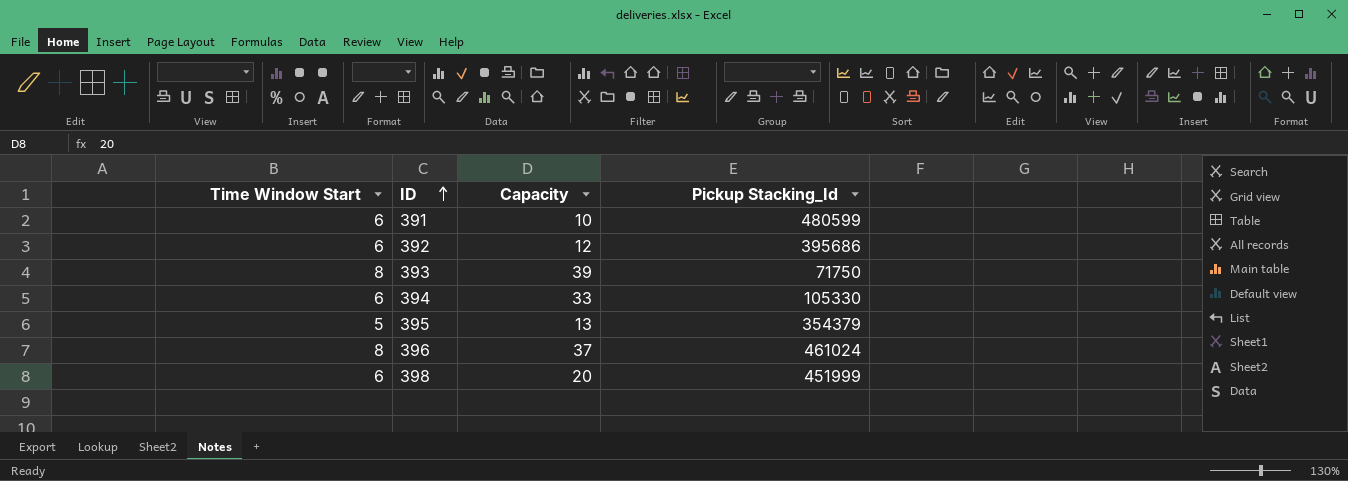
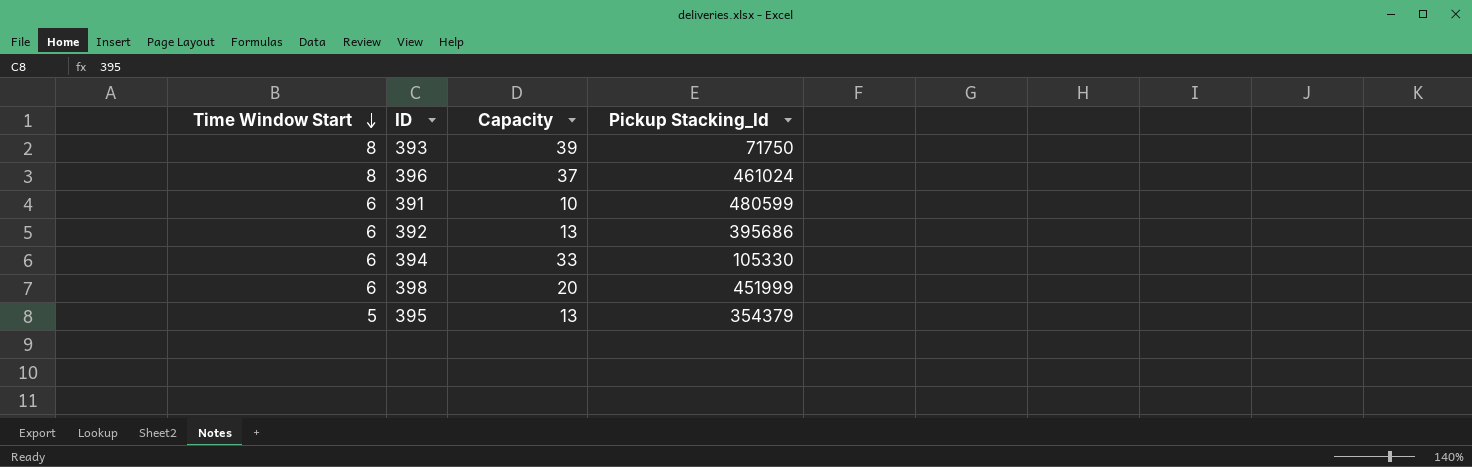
row order: ID ascending -> Time Window Start descending
392 | Capacity: 12 -> 13

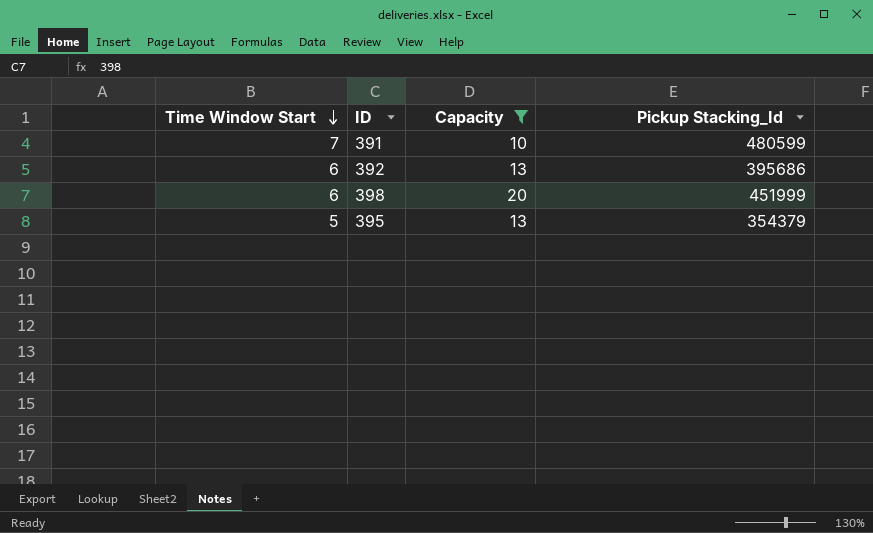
filter: none -> Capacity <= 20
391 | Time Window Start: 6 -> 7

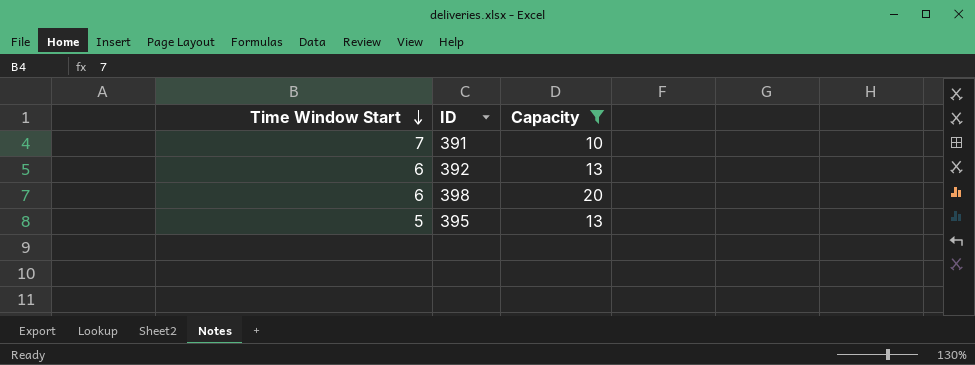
column Pickup Stacking_Id | position: 4 -> none

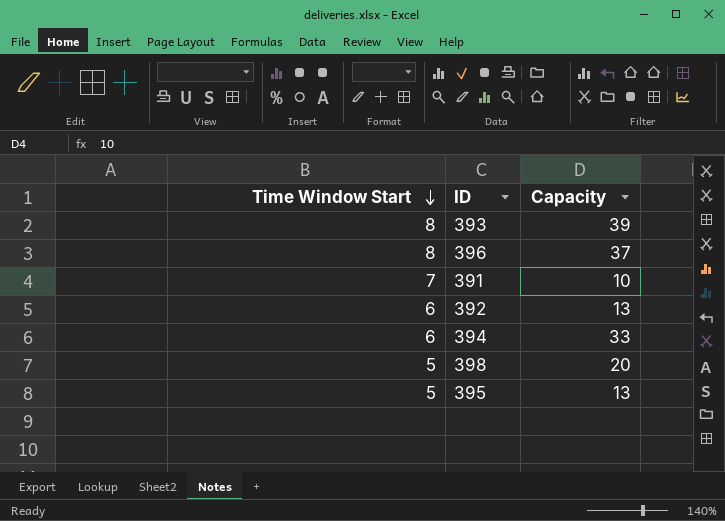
filter: Capacity <= 20 -> none
398 | Time Window Start: 6 -> 5

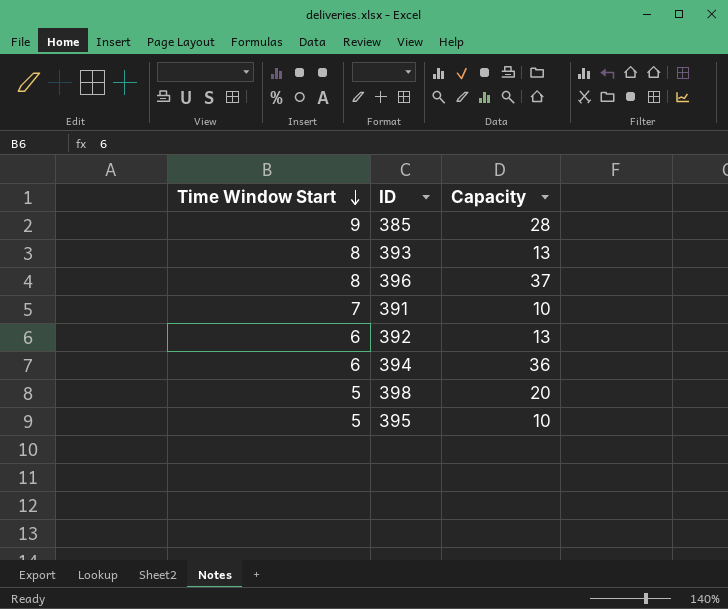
row 385: none -> 9 | 28
393 | Capacity: 39 -> 13
394 | Capacity: 33 -> 36
395 | Capacity: 13 -> 10

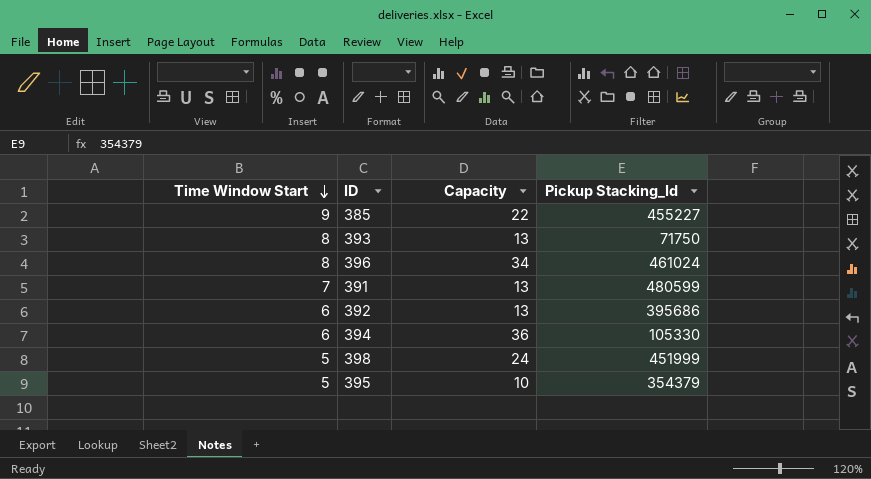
column Pickup Stacking_Id | position: none -> 4
385 | Capacity: 28 -> 22
396 | Capacity: 37 -> 34
391 | Capacity: 10 -> 13
398 | Capacity: 20 -> 24

